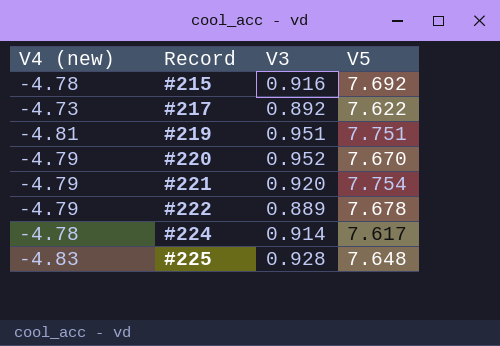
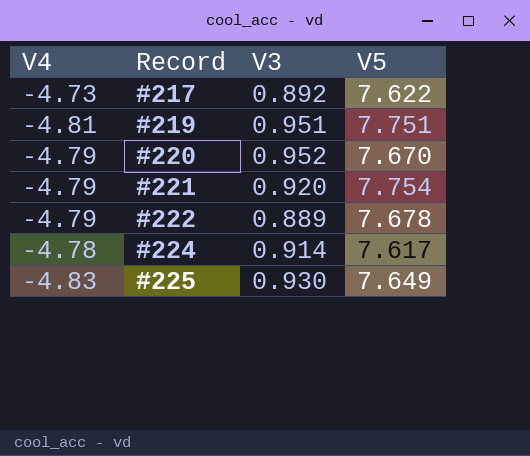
column name: V4 (new) -> V4
row #215: -4.78 | 0.916 | 7.692 -> none
#225 | V3: 0.928 -> 0.930
#225 | V5: 7.648 -> 7.649

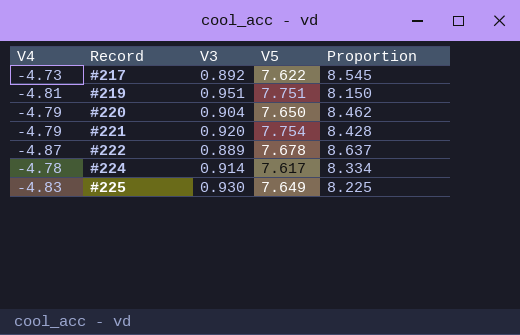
column Proportion | formula: none -> [V5] / [V3]
#220 | V3: 0.952 -> 0.904
#220 | V5: 7.670 -> 7.650
#222 | V4: -4.79 -> -4.87

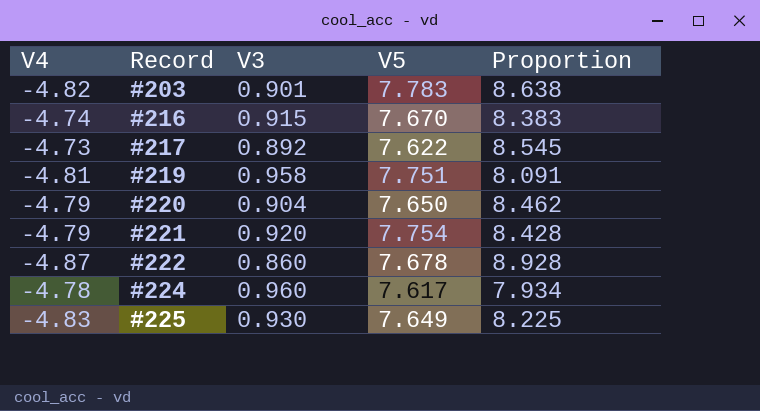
row #203: none -> -4.82 | 0.901 | 7.783 | 8.638
row #216: none -> -4.74 | 0.915 | 7.670 | 8.383
#219 | V3: 0.951 -> 0.958
#219 | Proportion: 8.150 -> 8.091
#222 | V3: 0.889 -> 0.860
#222 | Proportion: 8.637 -> 8.928
#224 | V3: 0.914 -> 0.960
#224 | Proportion: 8.334 -> 7.934

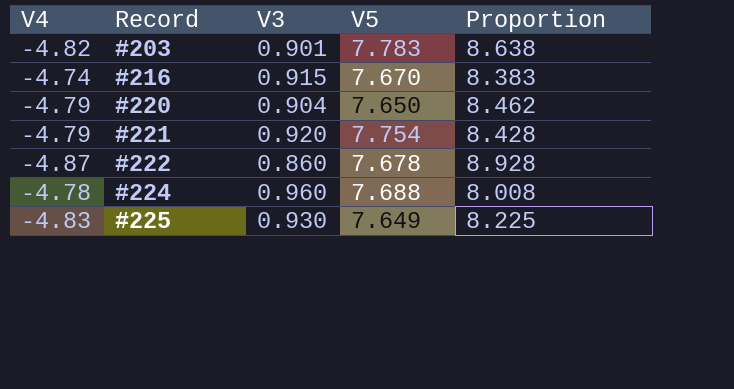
row #217: -4.73 | 0.892 | 7.622 | 8.545 -> none
row #219: -4.81 | 0.958 | 7.751 | 8.091 -> none
#224 | V5: 7.617 -> 7.688
#224 | Proportion: 7.934 -> 8.008

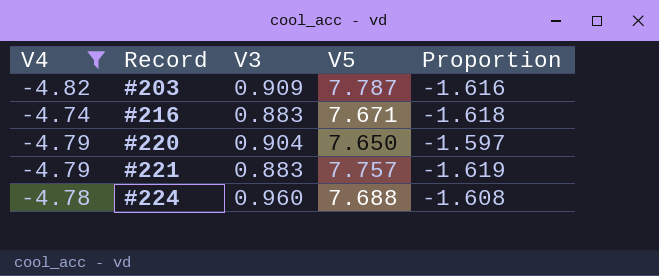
filter: none -> V4 >= -4.82
column Proportion | formula: [V5] / [V3] -> [V5] / [V4]
#203 | V3: 0.901 -> 0.909
#203 | V5: 7.783 -> 7.787
#216 | V3: 0.915 -> 0.883
#216 | V5: 7.670 -> 7.671
#221 | V3: 0.920 -> 0.883
#221 | V5: 7.754 -> 7.757

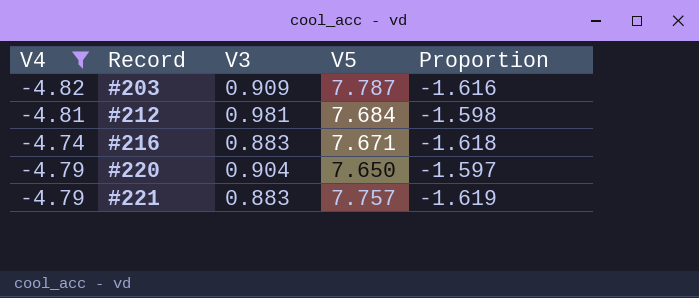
row #224: -4.78 | 0.960 | 7.688 | -1.608 -> none
row #212: none -> -4.81 | 0.981 | 7.684 | -1.598

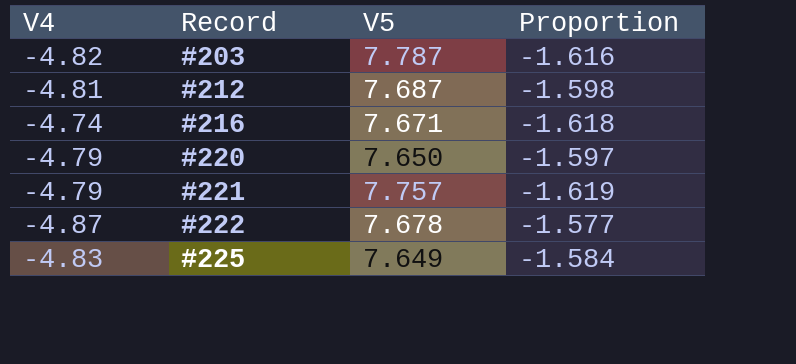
filter: V4 >= -4.82 -> none
column V3 | position: 3 -> none
#212 | V5: 7.684 -> 7.687

